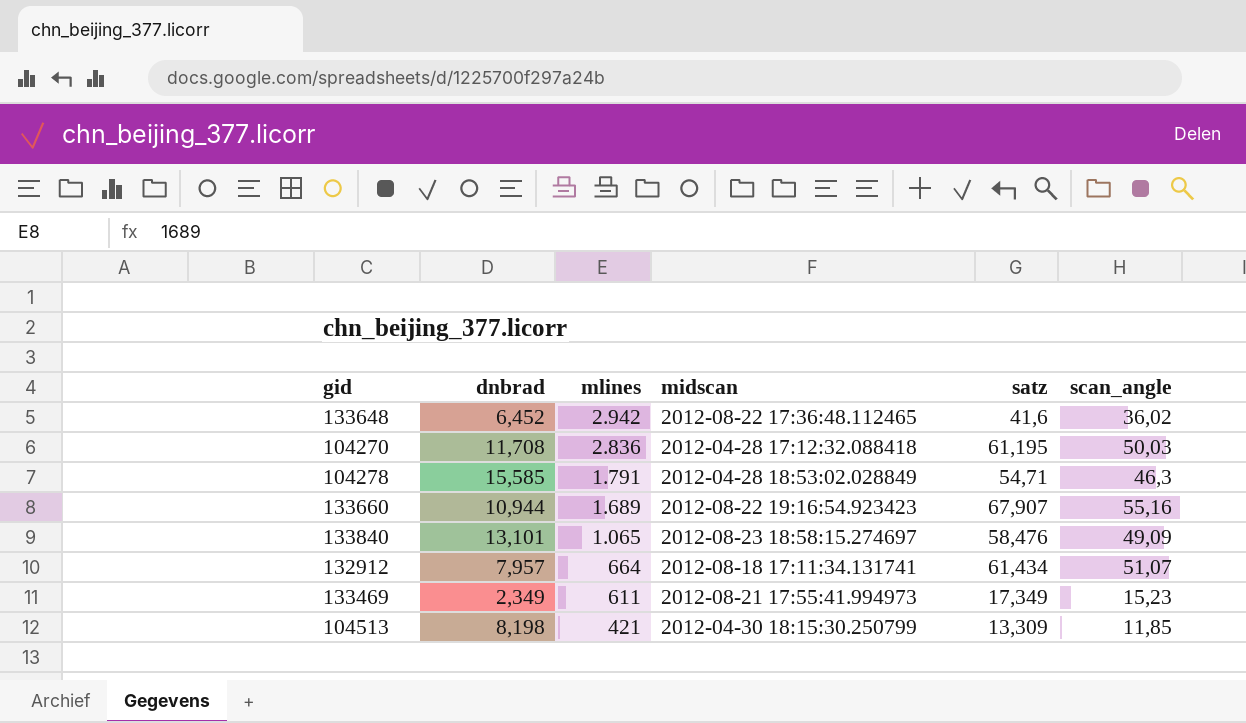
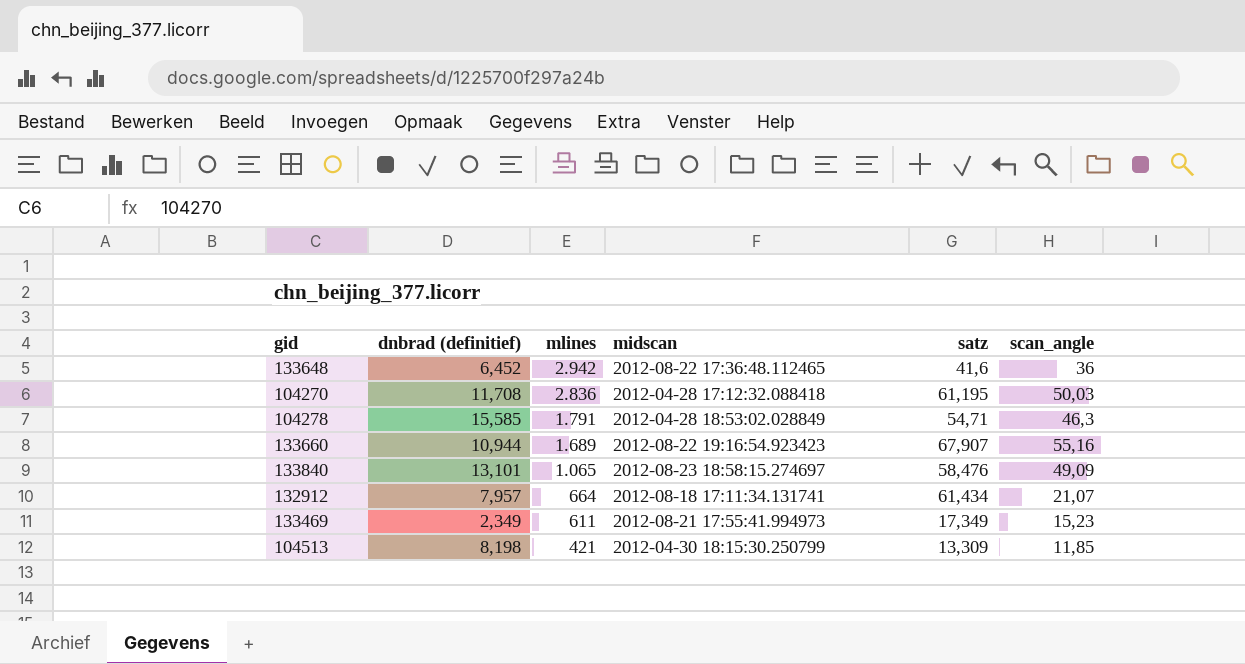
column name: dnbrad -> dnbrad (definitief)
133648 | scan_angle: 36,02 -> 36
132912 | scan_angle: 51,07 -> 21,07

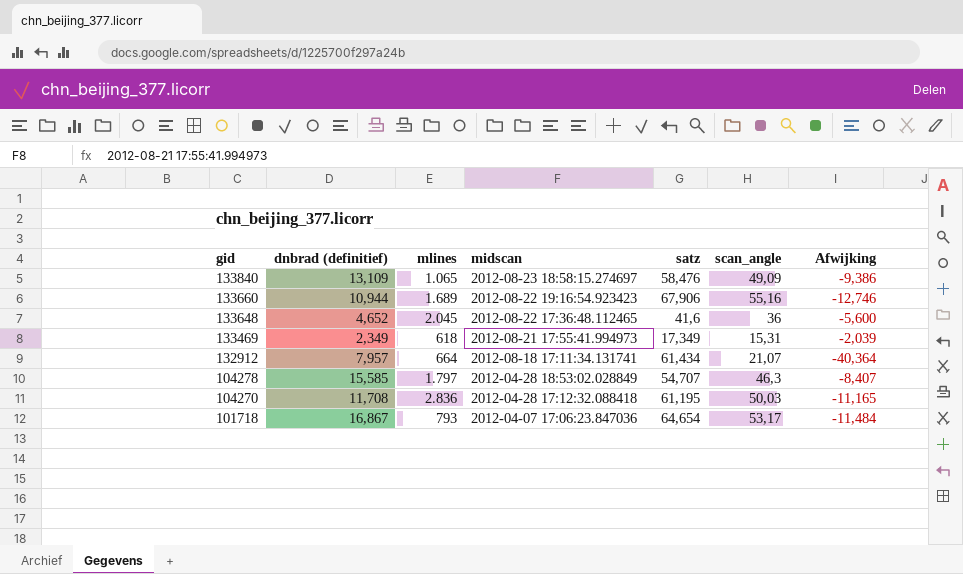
row order: mlines descending -> gid descending
column Afwijking | formula: none -> [scan_angle] - [satz]
row 104513: 8,198 | 421 | 2012-04-30 18:15:30.250799 | 13,309 | 11,85 -> none
133840 | dnbrad (definitief): 13,101 -> 13,109
133660 | satz: 67,907 -> 67,906
133648 | dnbrad (definitief): 6,452 -> 4,652
133648 | mlines: 2.942 -> 2.045
133469 | mlines: 611 -> 618
133469 | scan_angle: 15,23 -> 15,31
104278 | mlines: 1.791 -> 1.797
104278 | satz: 54,71 -> 54,707
row 101718: none -> 16,867 | 793 | 2012-04-07 17:06:23.847036 | 64,654 | 53,17 | -11,484

